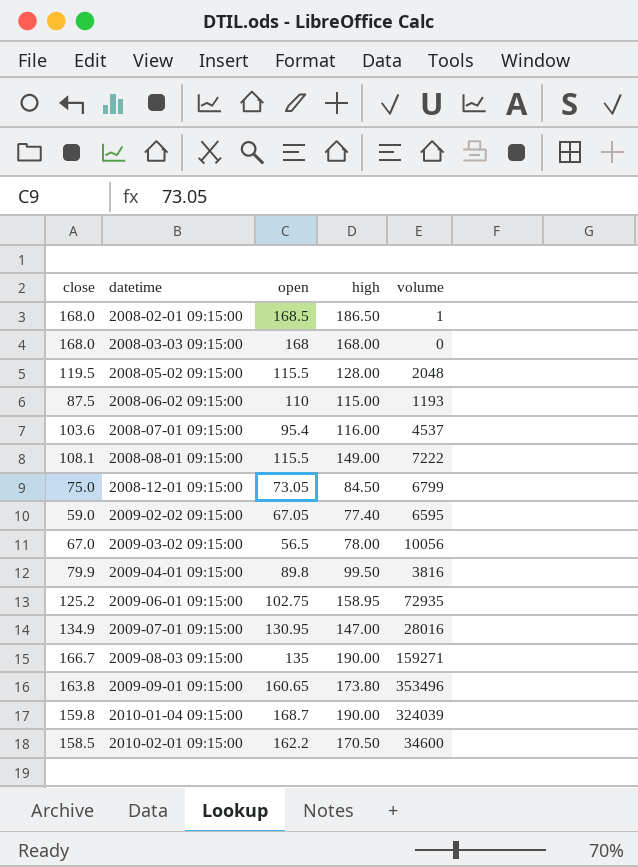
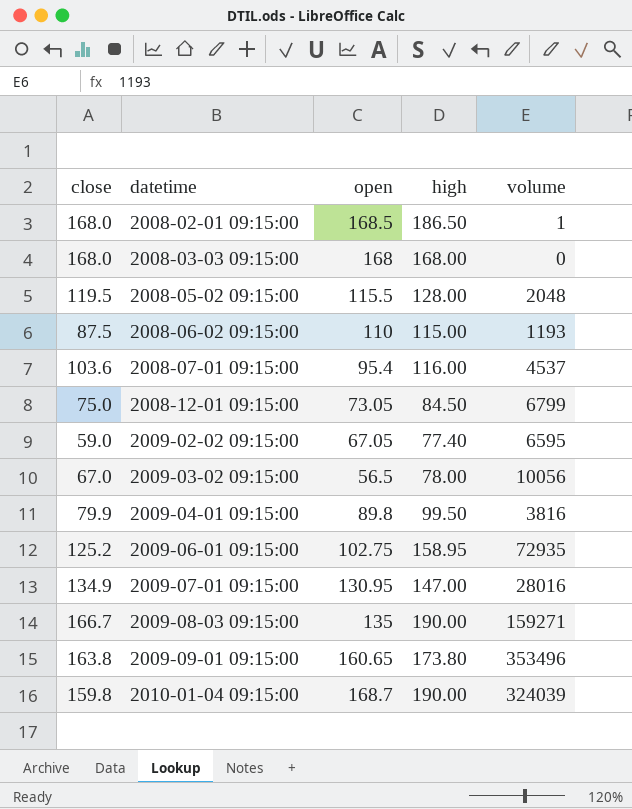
row 2008-08-01 09:15:00: 108.1 | 115.5 | 149.00 | 7222 -> none
row 2010-02-01 09:15:00: 158.5 | 162.2 | 170.50 | 34600 -> none

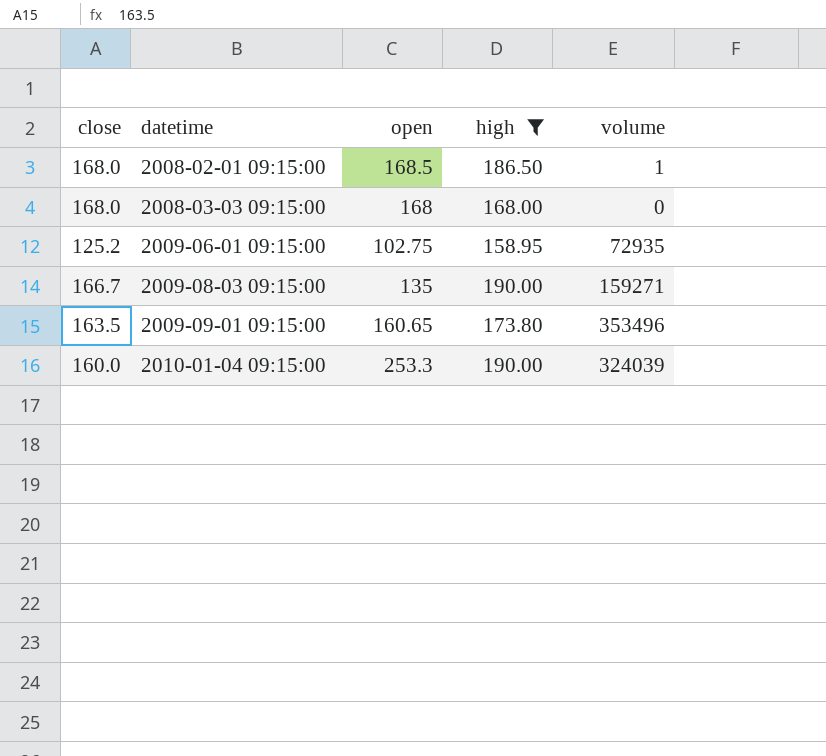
filter: none -> high >= 158.95
2009-09-01 09:15:00 | close: 163.8 -> 163.5
2010-01-04 09:15:00 | close: 159.8 -> 160.0
2010-01-04 09:15:00 | open: 168.7 -> 253.3

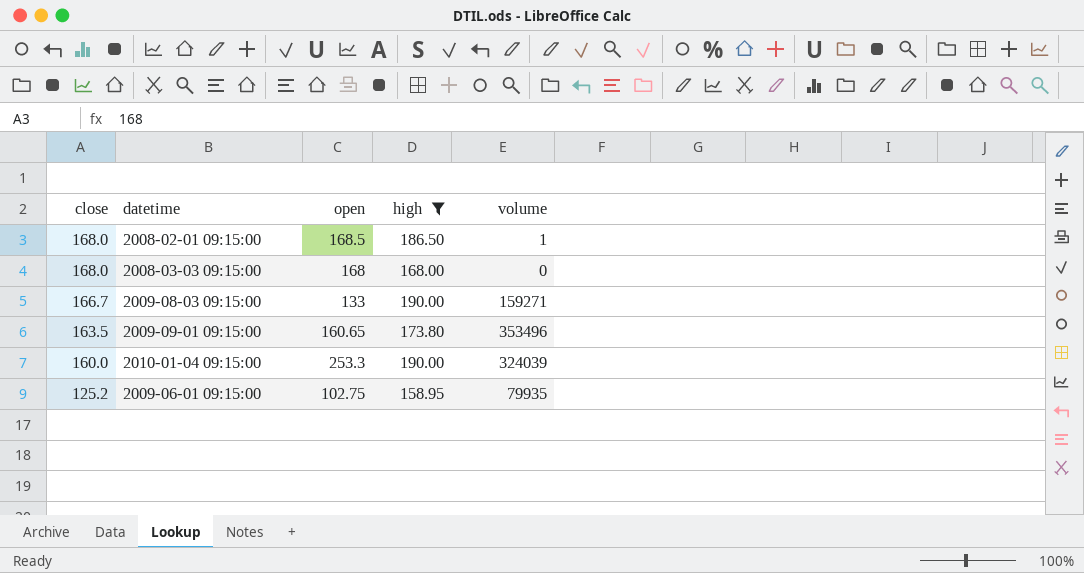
row order: datetime ascending -> close descending
2009-08-03 09:15:00 | open: 135 -> 133
2009-06-01 09:15:00 | volume: 72935 -> 79935

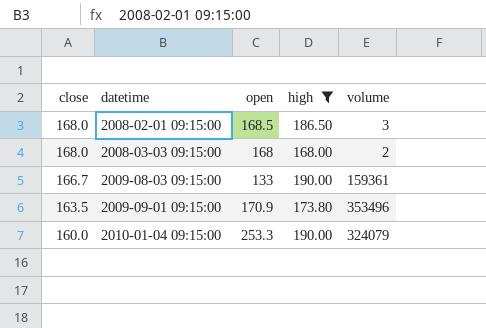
row 2009-06-01 09:15:00: 125.2 | 102.75 | 158.95 | 79935 -> none
2008-02-01 09:15:00 | volume: 1 -> 3
2008-03-03 09:15:00 | volume: 0 -> 2
2009-08-03 09:15:00 | volume: 159271 -> 159361
2009-09-01 09:15:00 | open: 160.65 -> 170.9
2010-01-04 09:15:00 | volume: 324039 -> 324079

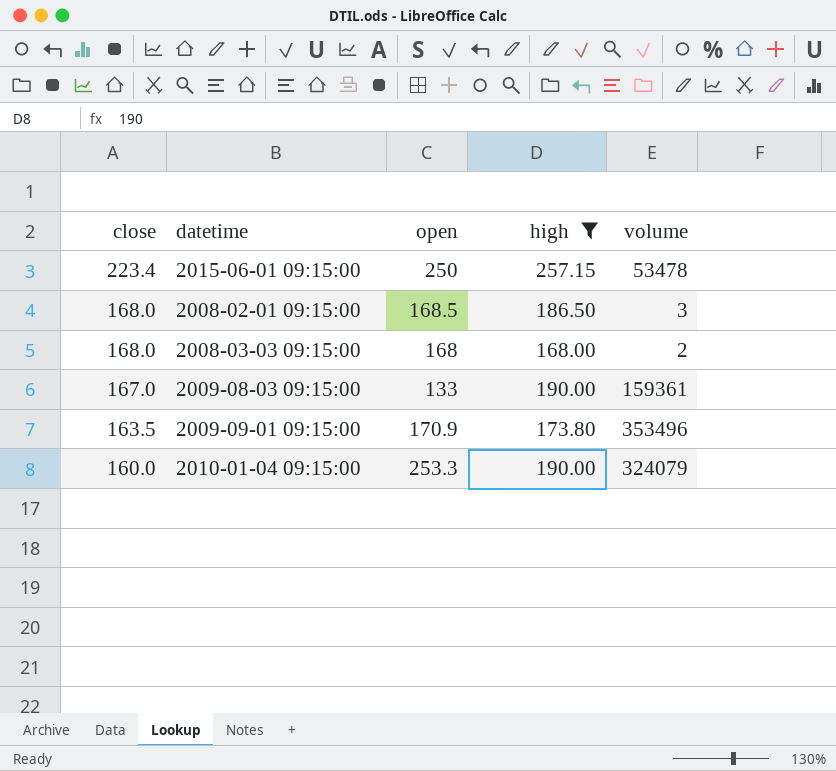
row 2015-06-01 09:15:00: none -> 223.4 | 250 | 257.15 | 53478
2009-08-03 09:15:00 | close: 166.7 -> 167.0

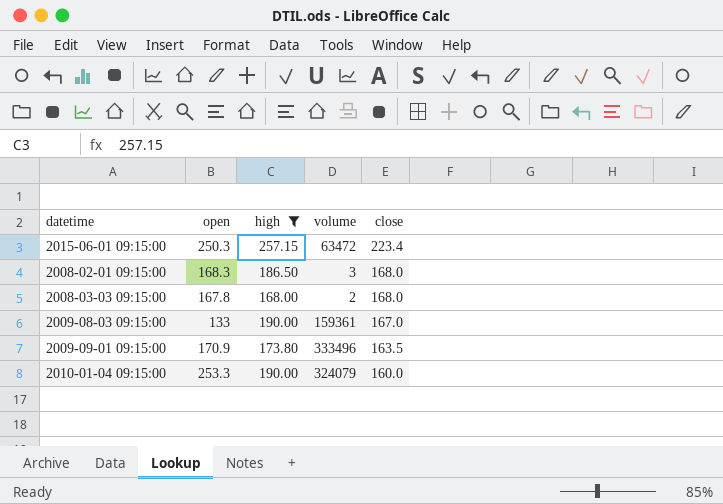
column close | position: 1 -> 5
2015-06-01 09:15:00 | open: 250 -> 250.3
2015-06-01 09:15:00 | volume: 53478 -> 63472
2008-02-01 09:15:00 | open: 168.5 -> 168.3
2008-03-03 09:15:00 | open: 168 -> 167.8
2009-09-01 09:15:00 | volume: 353496 -> 333496

